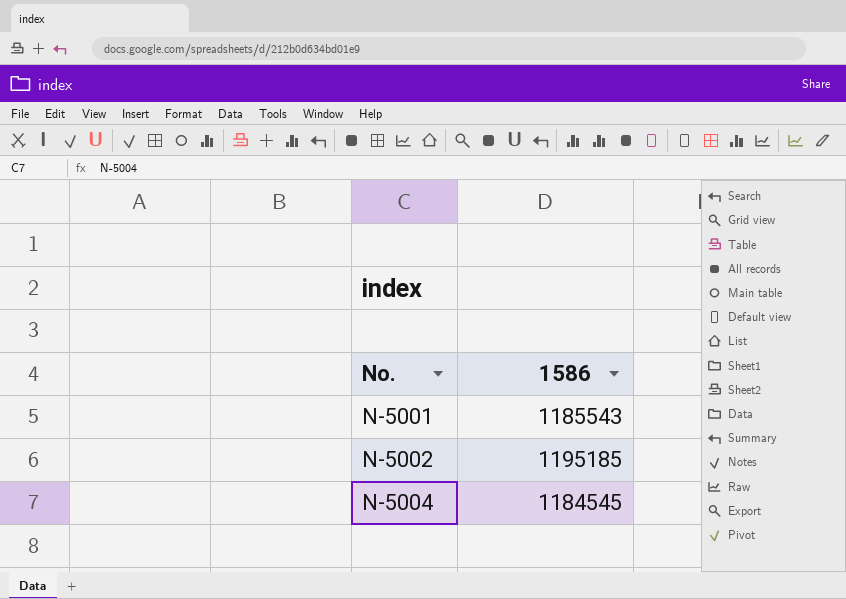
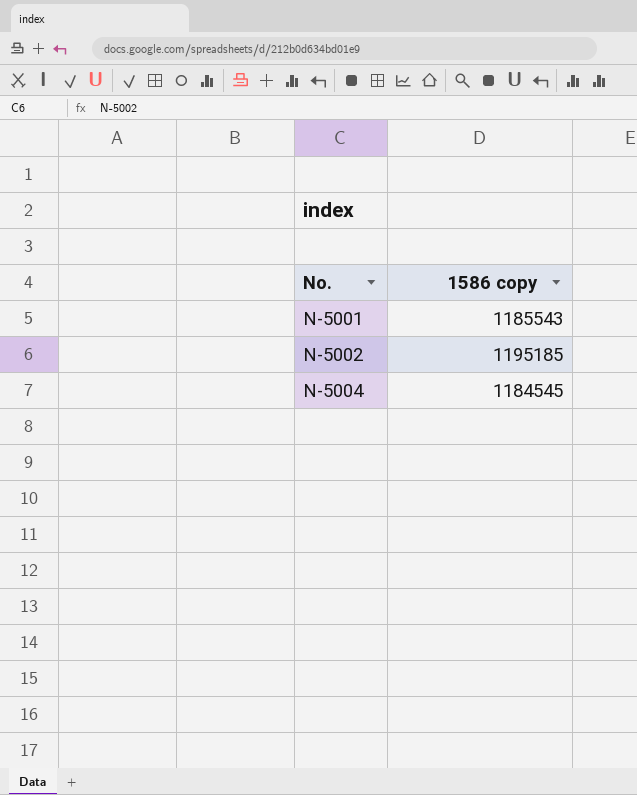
column name: 1586 -> 1586 copy

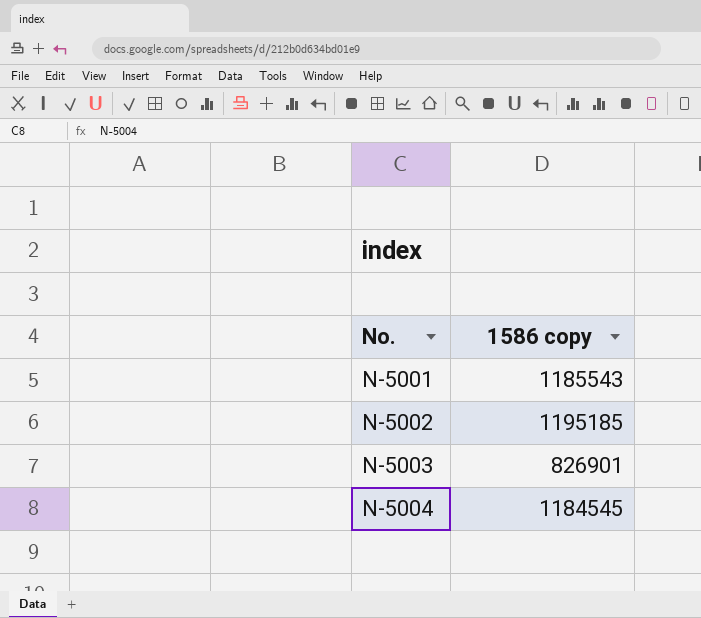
row N-5003: none -> 826901

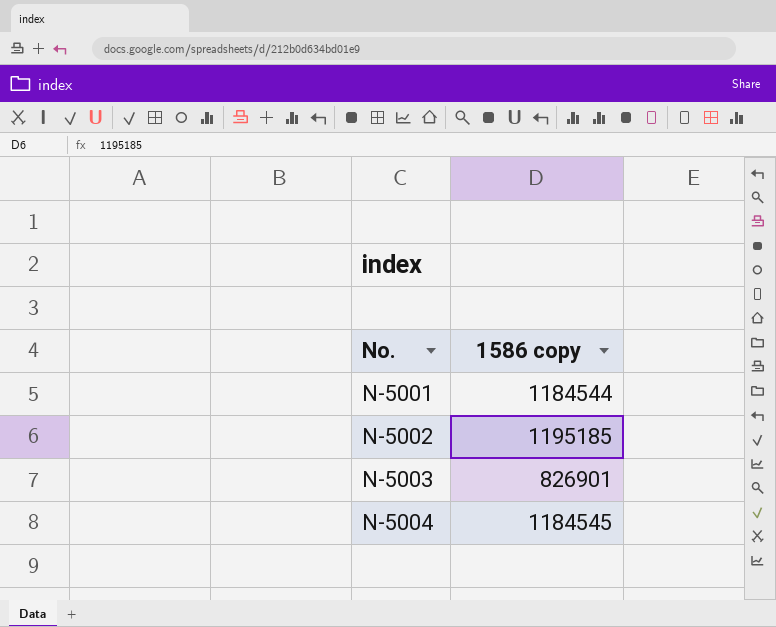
N-5001 | 1586 copy: 1185543 -> 1184544

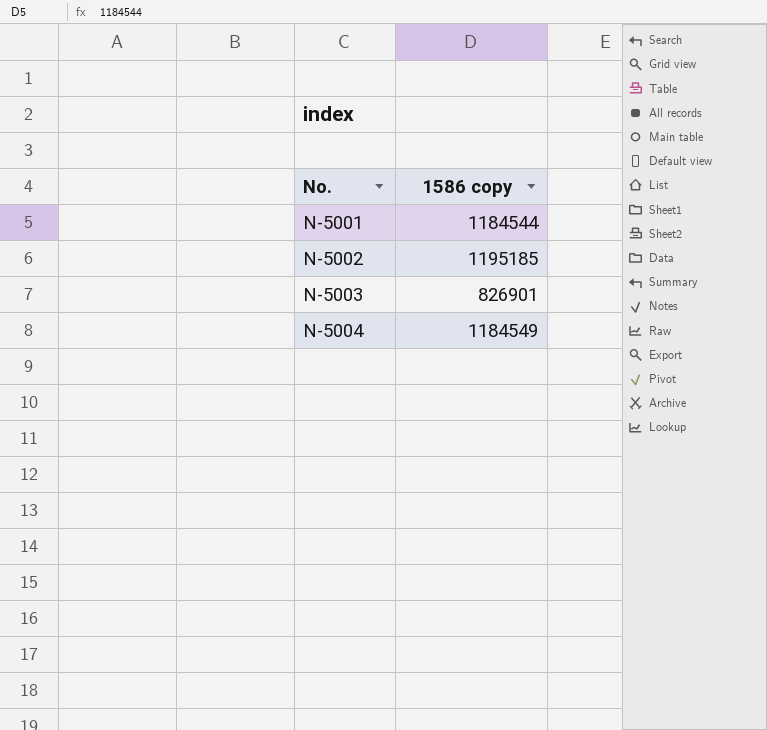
N-5004 | 1586 copy: 1184545 -> 1184549

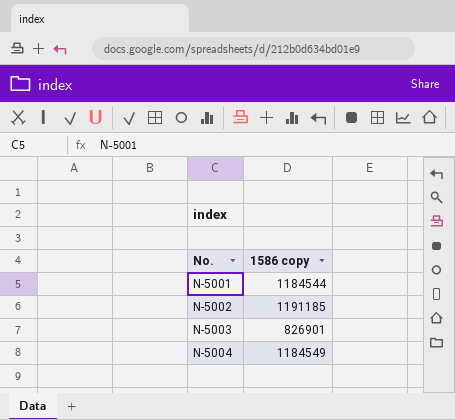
N-5002 | 1586 copy: 1195185 -> 1191185

